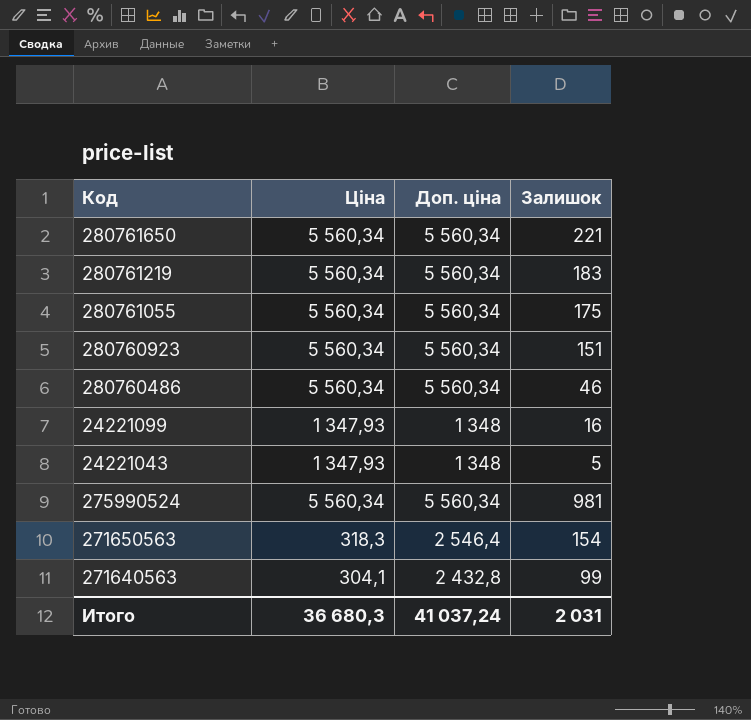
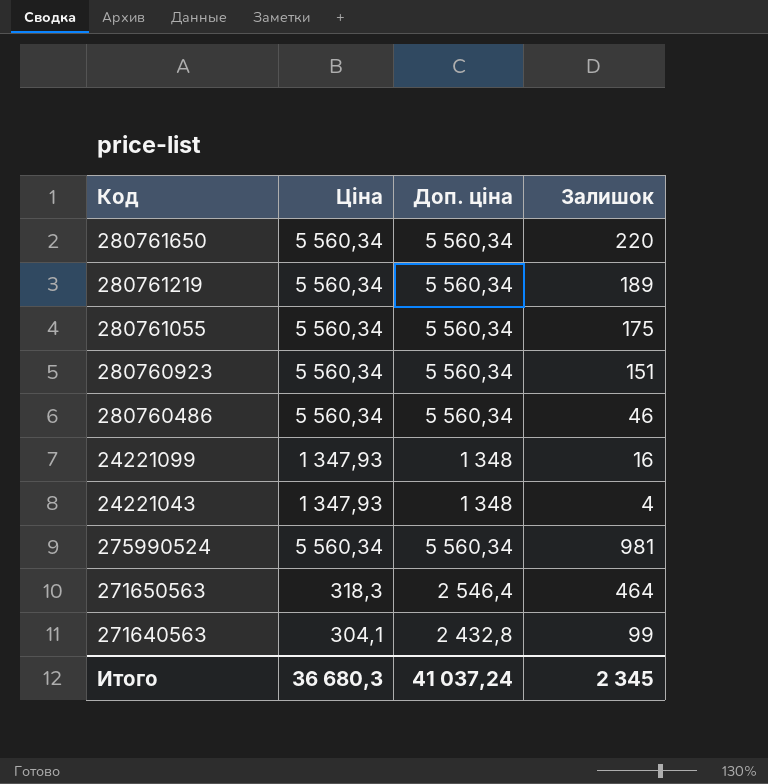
280761650 | Залишок: 221 -> 220
280761219 | Залишок: 183 -> 189
24221043 | Залишок: 5 -> 4
271650563 | Залишок: 154 -> 464
Итого | Залишок: 2 031 -> 2 345

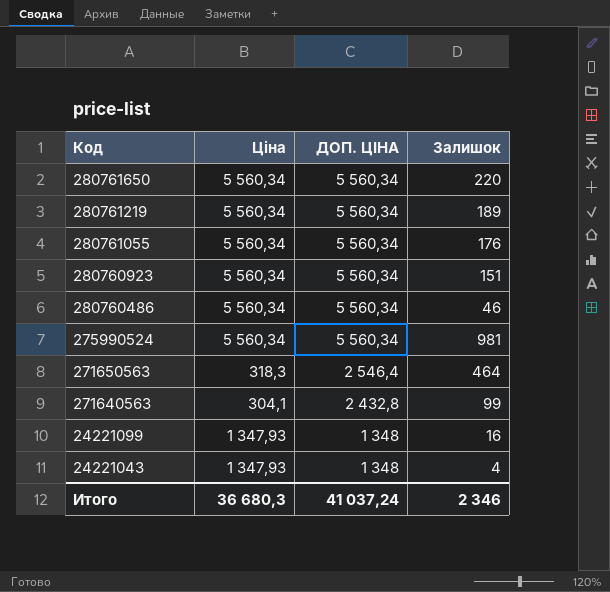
row order: none -> Код descending
column name: Доп. ціна -> ДОП. ЦІНА
280761055 | Залишок: 175 -> 176
Итого | Залишок: 2 345 -> 2 346

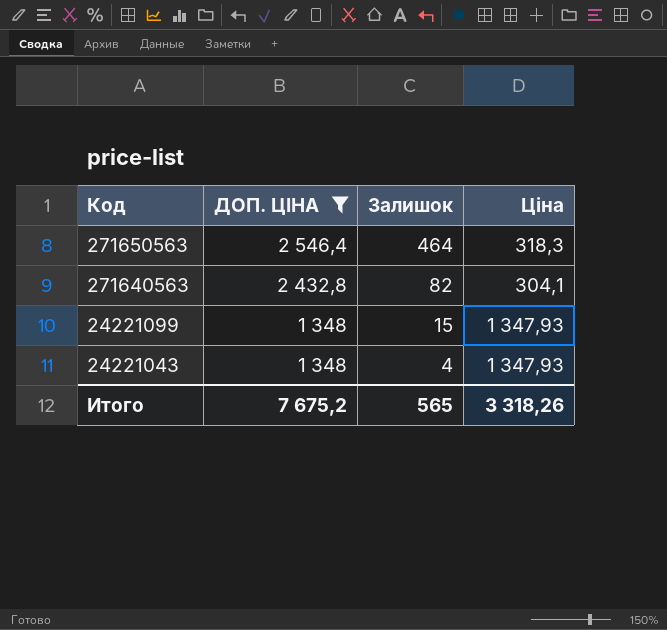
filter: none -> ДОП. ЦІНА != 5 560,34
column Ціна | position: 2 -> 4
271640563 | Залишок: 99 -> 82
24221099 | Залишок: 16 -> 15
Итого | ДОП. ЦІНА: 41 037,24 -> 7 675,2
Итого | Залишок: 2 346 -> 565
Итого | Ціна: 36 680,3 -> 3 318,26

